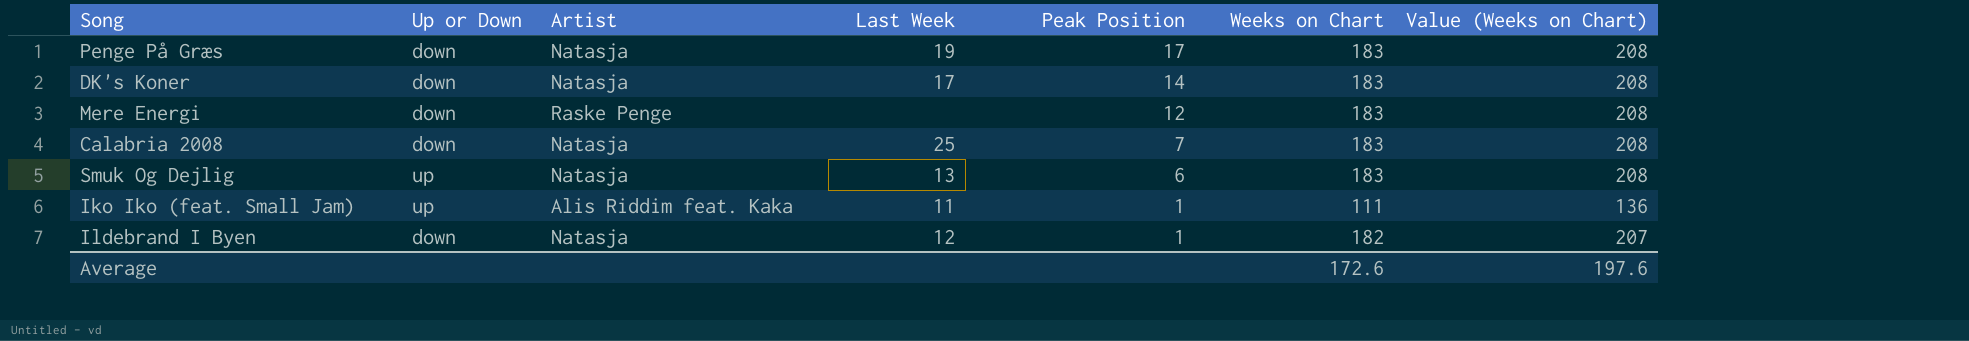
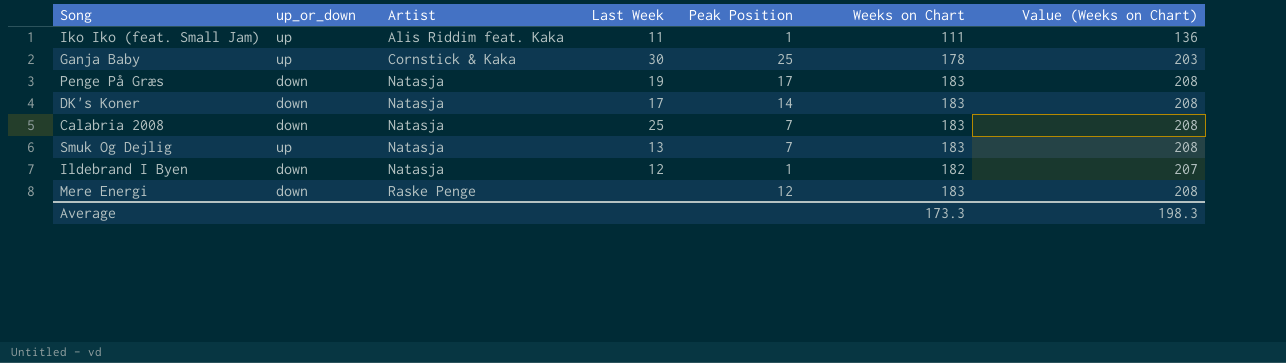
row order: Peak Position descending -> Artist ascending
column name: Up or Down -> up_or_down
row Ganja Baby: none -> up | Cornstick & Kaka | 30 | 25 | 178 | 203
Smuk Og Dejlig | Peak Position: 6 -> 7
Average | Weeks on Chart: 172.6 -> 173.3
Average | Value (Weeks on Chart): 197.6 -> 198.3

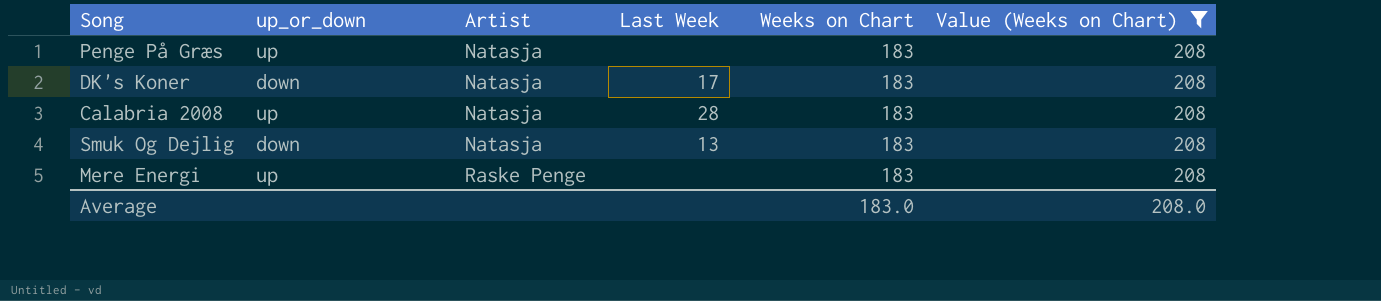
filter: none -> Value (Weeks on Chart) = 208
column Peak Position | position: 5 -> none
Penge På Græs | up_or_down: down -> up
Penge På Græs | Last Week: 19 -> none
Calabria 2008 | up_or_down: down -> up
Calabria 2008 | Last Week: 25 -> 28
Smuk Og Dejlig | up_or_down: up -> down
Mere Energi | up_or_down: down -> up
Average | Weeks on Chart: 173.3 -> 183.0
Average | Value (Weeks on Chart): 198.3 -> 208.0

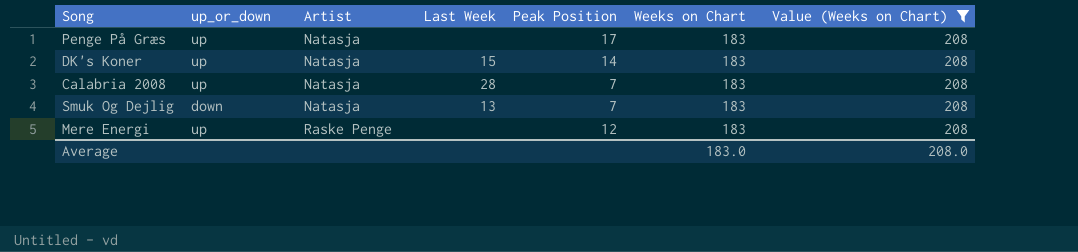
column Peak Position | position: none -> 5
DK's Koner | up_or_down: down -> up
DK's Koner | Last Week: 17 -> 15

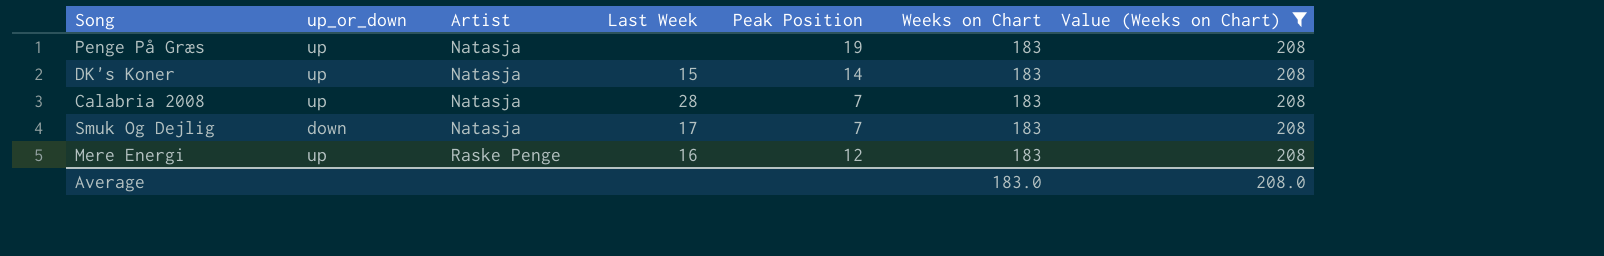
Penge På Græs | Peak Position: 17 -> 19
Smuk Og Dejlig | Last Week: 13 -> 17
Mere Energi | Last Week: none -> 16

